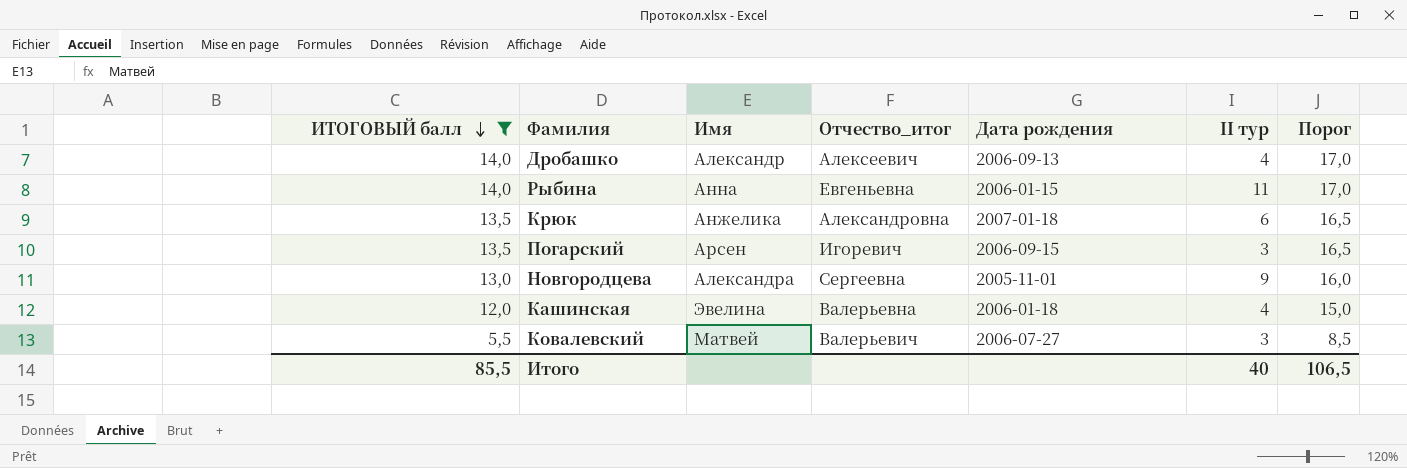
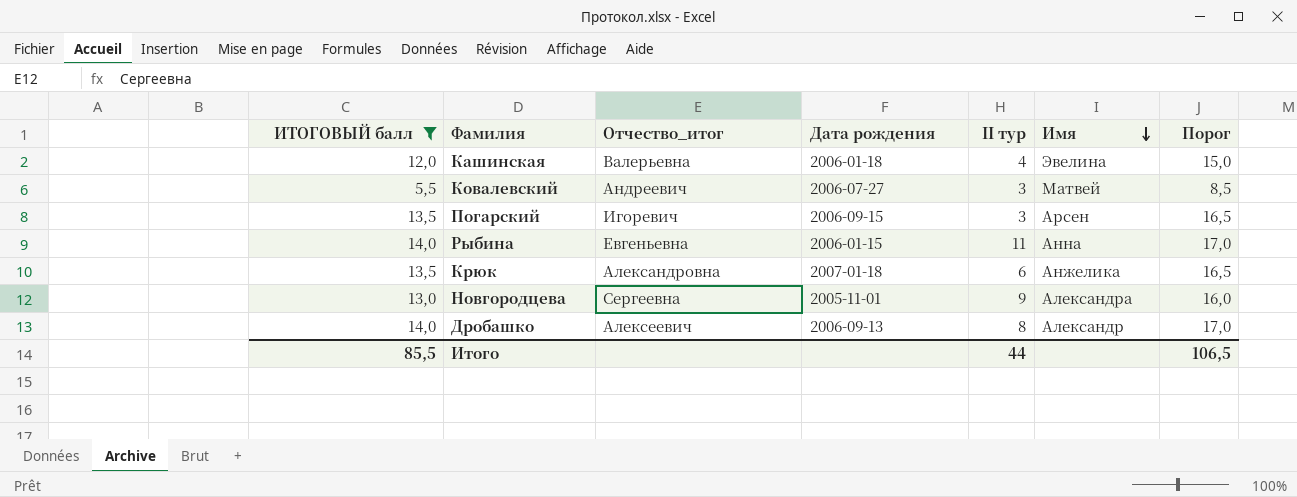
row order: ИТОГОВЫЙ балл descending -> Имя descending
column Имя | position: 3 -> 6
Ковалевский | Отчество_итог: Валерьевич -> Андреевич
Дробашко | II тур: 4 -> 8
Итого | II тур: 40 -> 44

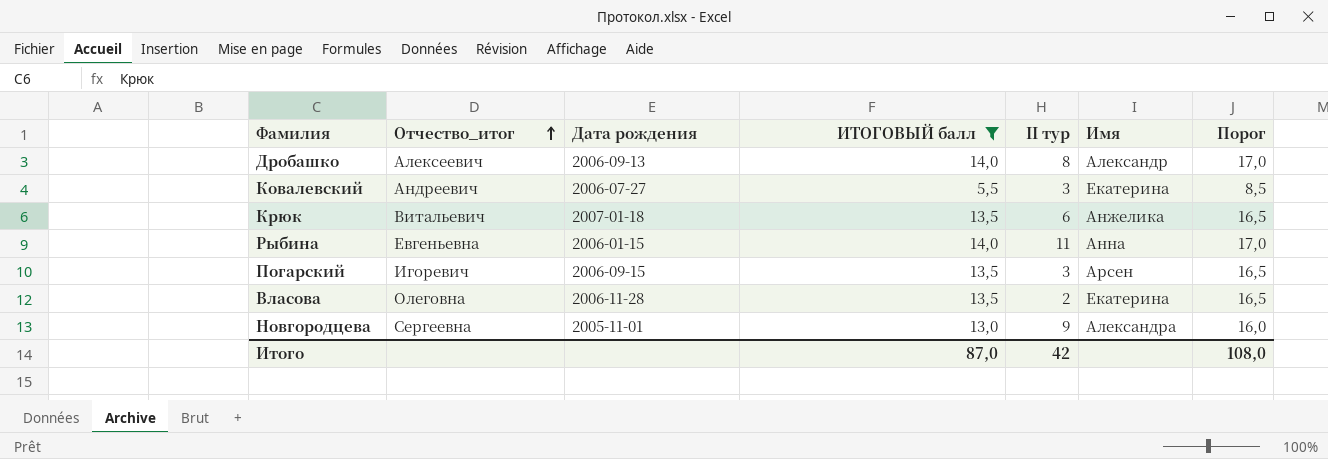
row order: Имя descending -> Отчество_итог ascending
column ИТОГОВЫЙ балл | position: 1 -> 4
row Кашинская: 12,0 | Валерьевна | 2006-01-18 | 4 | Эвелина | 15,0 -> none
Ковалевский | Имя: Матвей -> Екатерина
Крюк | Отчество_итог: Александровна -> Витальевич
row Власова: none -> Олеговна | 2006-11-28 | 13,5 | 2 | Екатерина | 16,5
Итого | ИТОГОВЫЙ балл: 85,5 -> 87,0
Итого | II тур: 44 -> 42
Итого | Порог: 106,5 -> 108,0

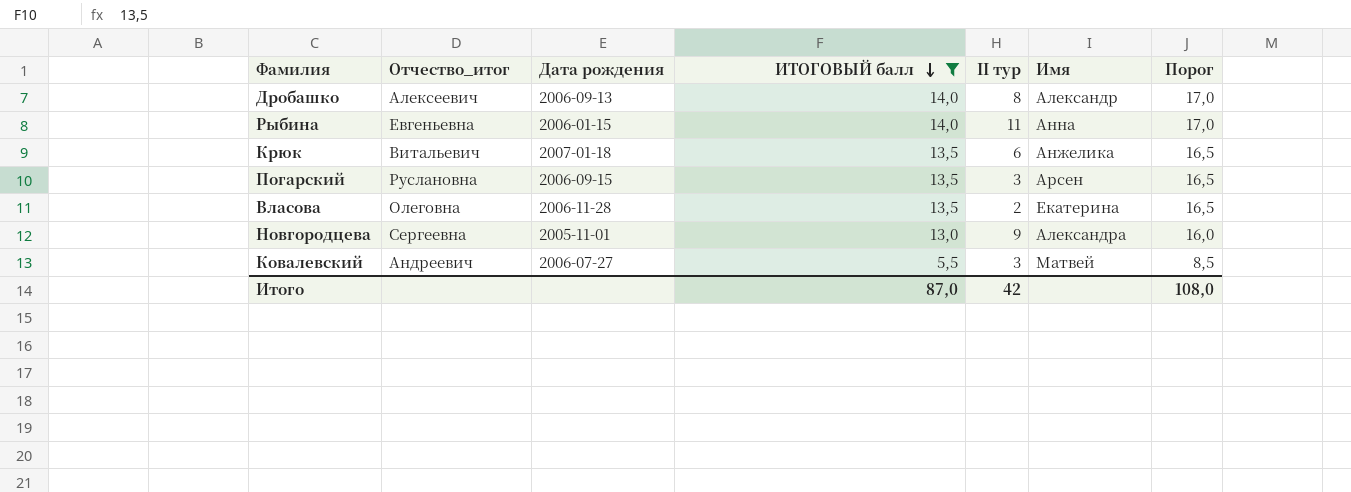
row order: Отчество_итог ascending -> ИТОГОВЫЙ балл descending
Погарский | Отчество_итог: Игоревич -> Руслановна
Ковалевский | Имя: Екатерина -> Матвей

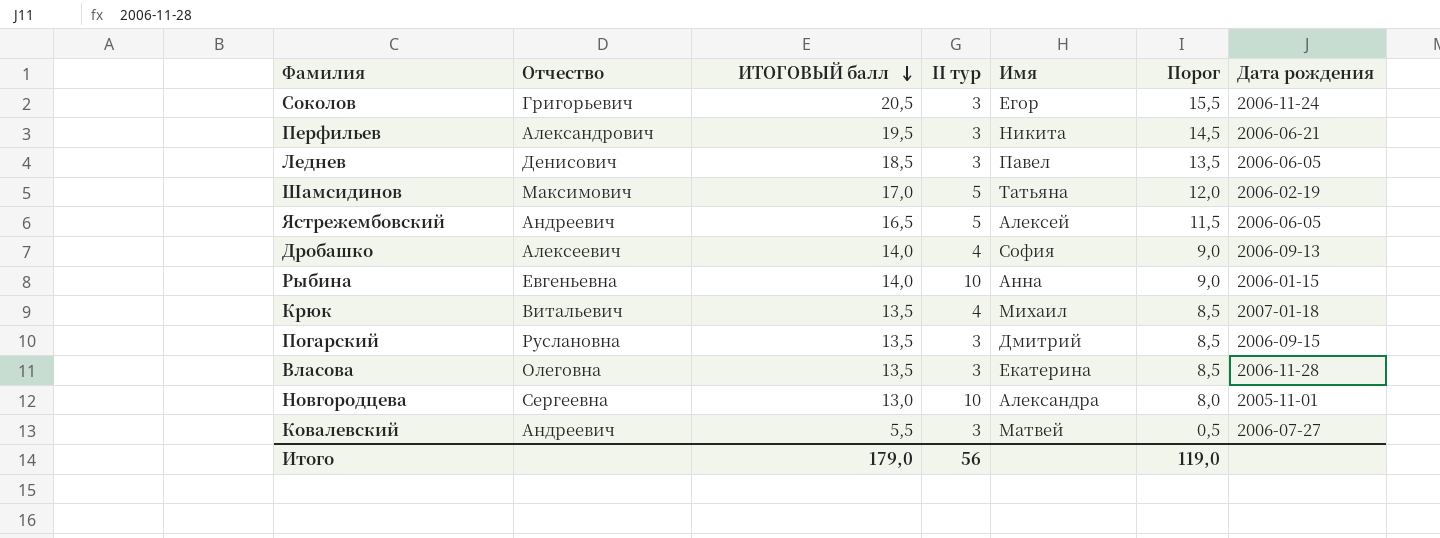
filter: ИТОГОВЫЙ балл <= 14,0 -> none
column name: Отчество_итог -> Отчество
column Порог | formula: [ИТОГОВЫЙ балл] + 3 -> [ИТОГОВЫЙ балл] - 5
column Дата рождения | position: 3 -> 7
Дробашко | II тур: 8 -> 4
Дробашко | Имя: Александр -> София
Рыбина | II тур: 11 -> 10
Крюк | II тур: 6 -> 4
Крюк | Имя: Анжелика -> Михаил
Погарский | Имя: Арсен -> Дмитрий
Власова | II тур: 2 -> 3
Новгородцева | II тур: 9 -> 10
Итого | ИТОГОВЫЙ балл: 87,0 -> 179,0
Итого | II тур: 42 -> 56
Итого | Порог: 108,0 -> 119,0

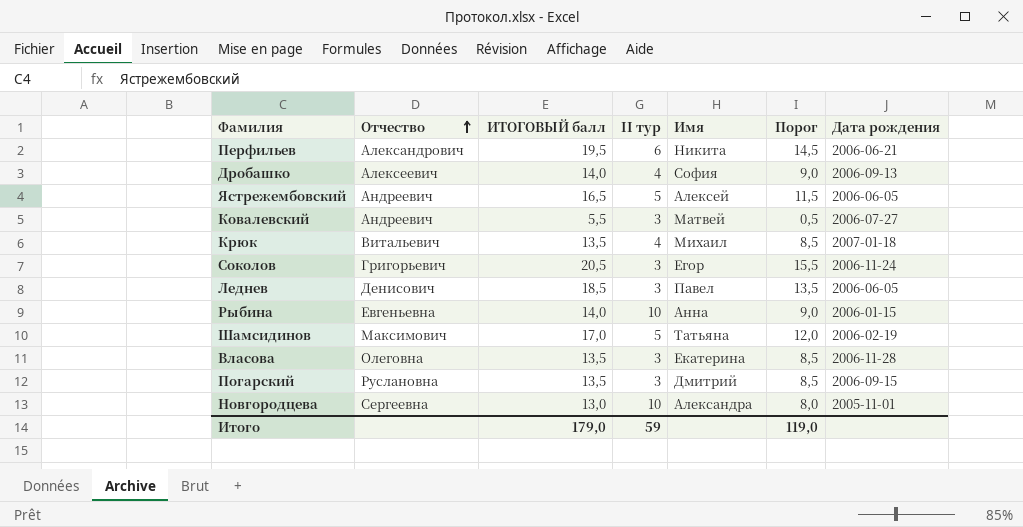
row order: ИТОГОВЫЙ балл descending -> Отчество ascending
Перфильев | II тур: 3 -> 6
Итого | II тур: 56 -> 59

